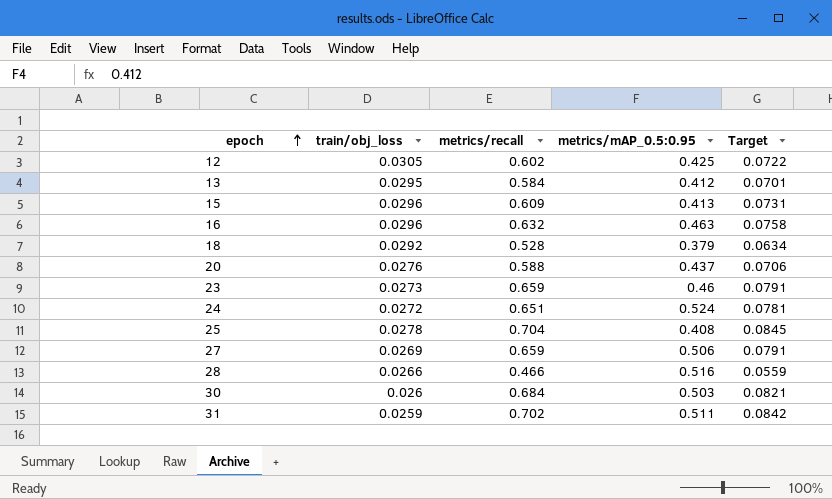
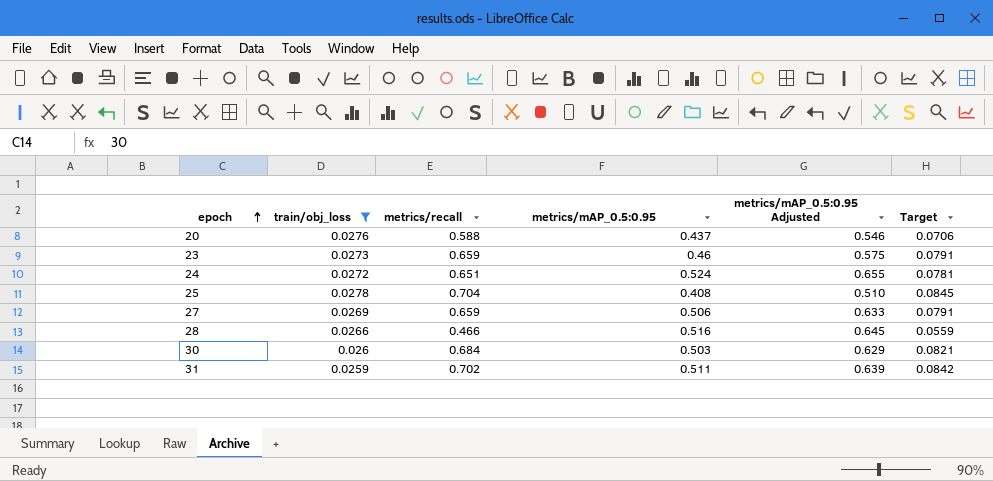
filter: none -> train/obj_loss <= 0.0278
column metrics/mAP_0.5:0.95 Adjusted | formula: none -> [metrics/mAP_0.5:0.95] * 1.25

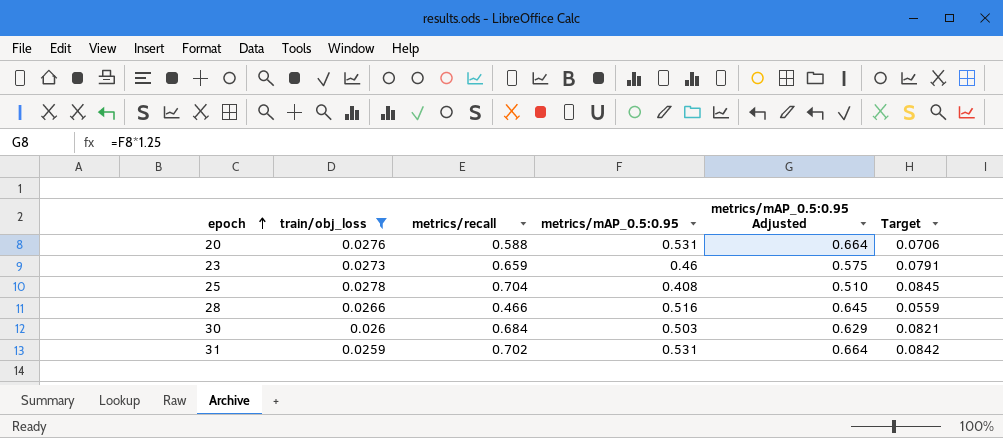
row 24: 0.0272 | 0.651 | 0.524 | 0.655 | 0.0781 -> none
row 27: 0.0269 | 0.659 | 0.506 | 0.633 | 0.0791 -> none
20 | metrics/mAP_0.5:0.95: 0.437 -> 0.531
20 | metrics/mAP_0.5:0.95 Adjusted: 0.546 -> 0.664
31 | metrics/mAP_0.5:0.95: 0.511 -> 0.531
31 | metrics/mAP_0.5:0.95 Adjusted: 0.639 -> 0.664

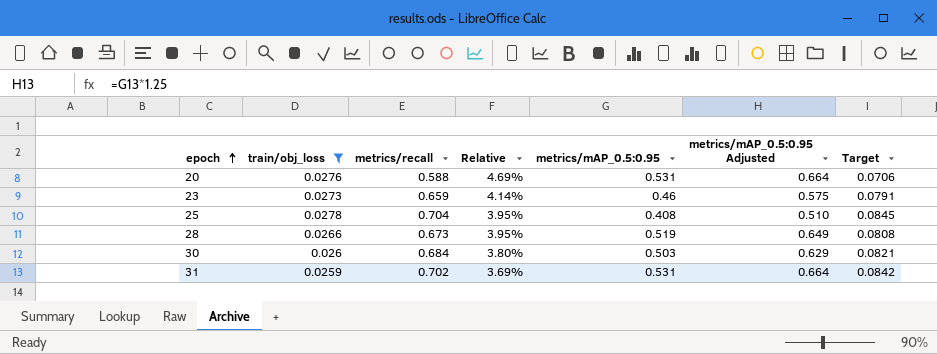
column Relative | formula: none -> [train/obj_loss] / [metrics/recall]
28 | metrics/recall: 0.466 -> 0.673
28 | metrics/mAP_0.5:0.95: 0.516 -> 0.519
28 | metrics/mAP_0.5:0.95 Adjusted: 0.645 -> 0.649
28 | Target: 0.0559 -> 0.0808

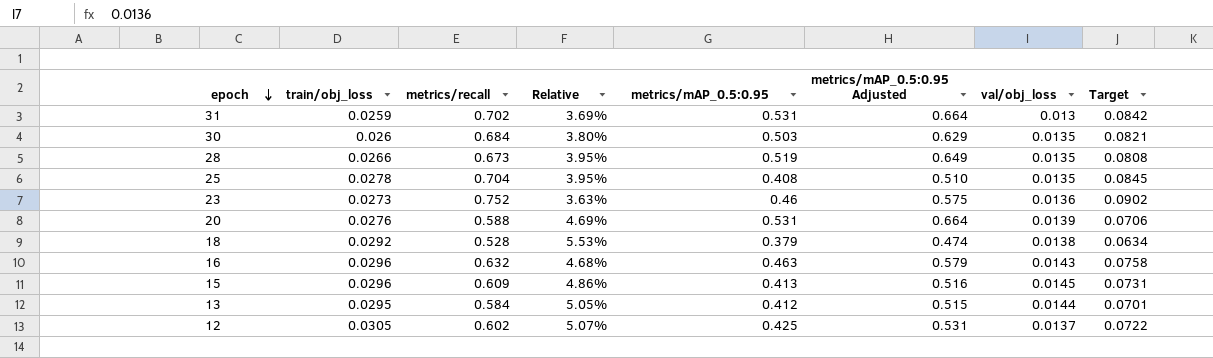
filter: train/obj_loss <= 0.0278 -> none
row order: epoch ascending -> epoch descending
column val/obj_loss | position: none -> 7
23 | metrics/recall: 0.659 -> 0.752
23 | Relative: 4.14% -> 3.63%
23 | Target: 0.0791 -> 0.0902

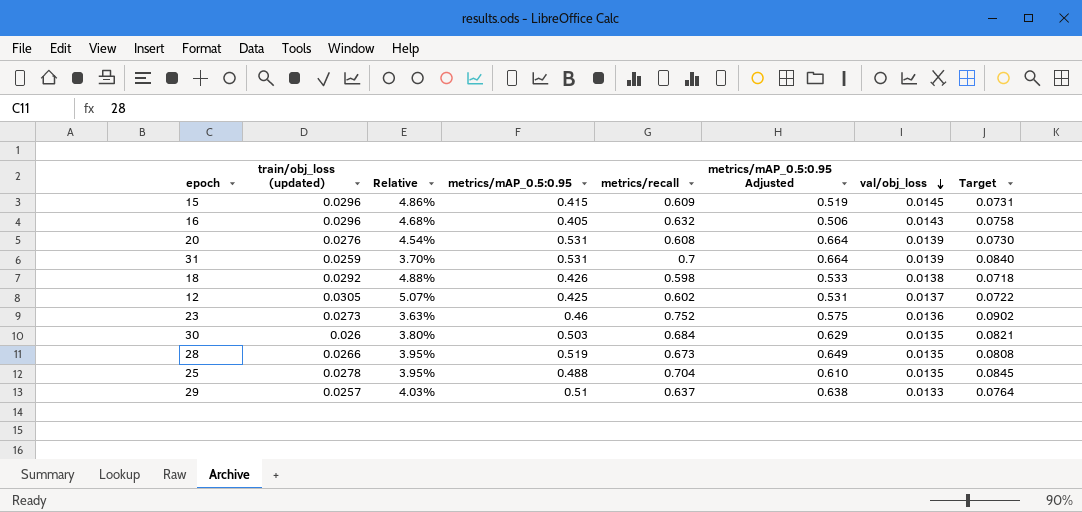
row order: epoch descending -> val/obj_loss descending
column name: train/obj_loss -> train/obj_loss (updated)
column metrics/recall | position: 3 -> 5
row 13: 0.0295 | 0.584 | 5.05% | 0.412 | 0.515 | 0.0144 | 0.0701 -> none
15 | metrics/mAP_0.5:0.95: 0.413 -> 0.415
15 | metrics/mAP_0.5:0.95 Adjusted: 0.516 -> 0.519
16 | metrics/mAP_0.5:0.95: 0.463 -> 0.405
16 | metrics/mAP_0.5:0.95 Adjusted: 0.579 -> 0.506
20 | Relative: 4.69% -> 4.54%
20 | metrics/recall: 0.588 -> 0.608
20 | Target: 0.0706 -> 0.0730
31 | Relative: 3.69% -> 3.70%
31 | metrics/recall: 0.702 -> 0.7
31 | val/obj_loss: 0.013 -> 0.0139
31 | Target: 0.0842 -> 0.0840
18 | Relative: 5.53% -> 4.88%
18 | metrics/mAP_0.5:0.95: 0.379 -> 0.426
18 | metrics/recall: 0.528 -> 0.598
18 | metrics/mAP_0.5:0.95 Adjusted: 0.474 -> 0.533
18 | Target: 0.0634 -> 0.0718
25 | metrics/mAP_0.5:0.95: 0.408 -> 0.488
25 | metrics/mAP_0.5:0.95 Adjusted: 0.510 -> 0.610
row 29: none -> 0.0257 | 4.03% | 0.51 | 0.637 | 0.638 | 0.0133 | 0.0764

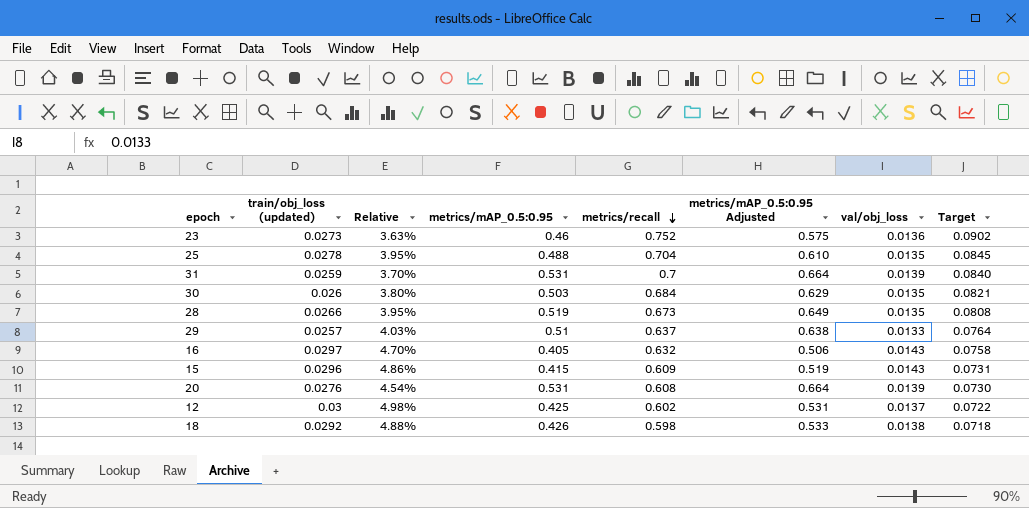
row order: val/obj_loss descending -> metrics/recall descending
16 | train/obj_loss (updated): 0.0296 -> 0.0297
16 | Relative: 4.68% -> 4.70%
15 | val/obj_loss: 0.0145 -> 0.0143
12 | train/obj_loss (updated): 0.0305 -> 0.03
12 | Relative: 5.07% -> 4.98%

